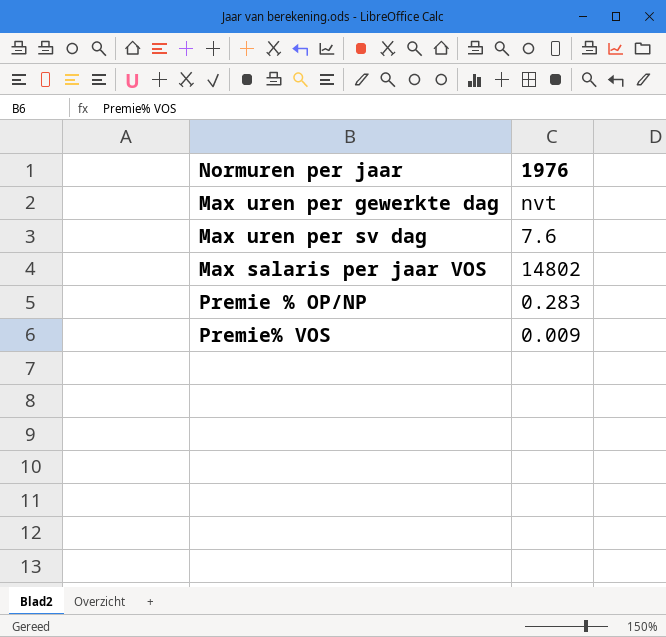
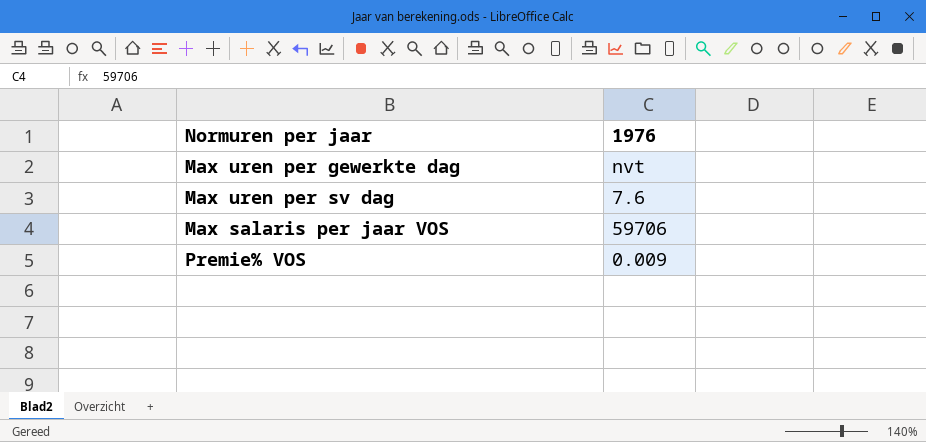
row Premie % OP/NP: 0.283 -> none
Max salaris per jaar VOS | 1976: 14802 -> 59706

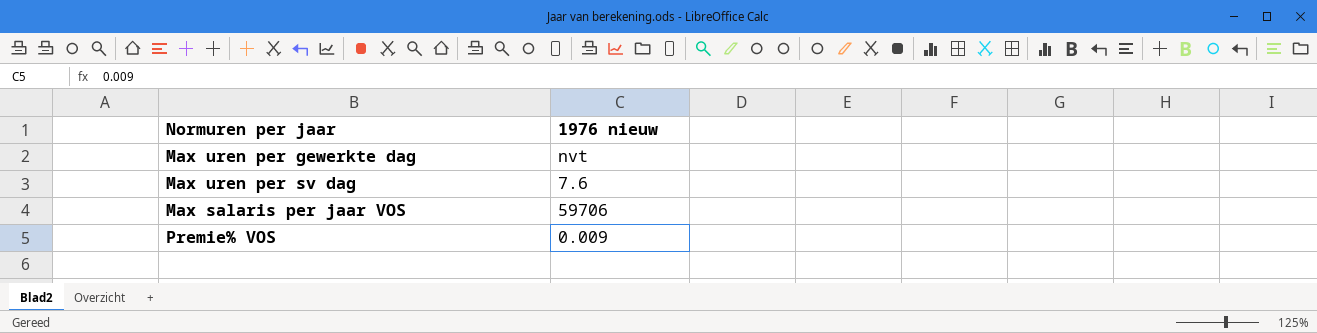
column name: 1976 -> 1976 nieuw

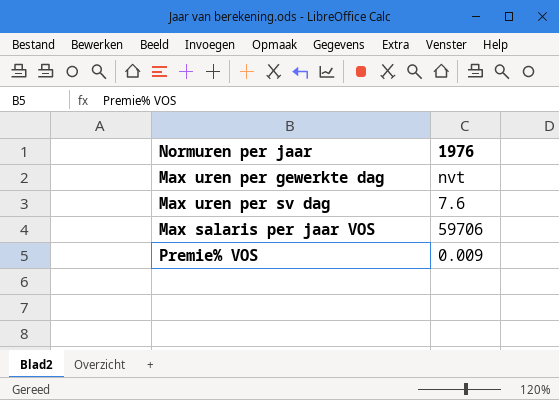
column name: 1976 nieuw -> 1976

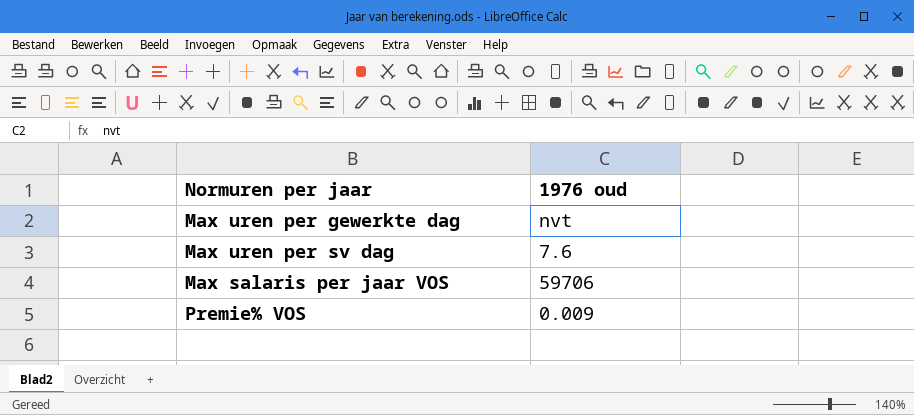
column name: 1976 -> 1976 oud

